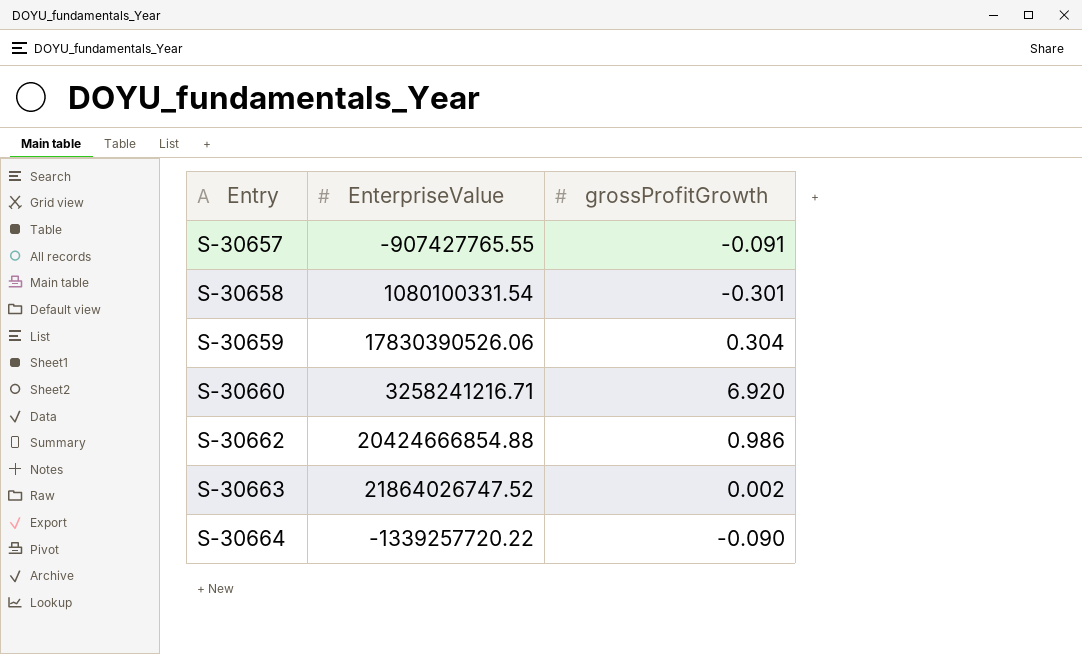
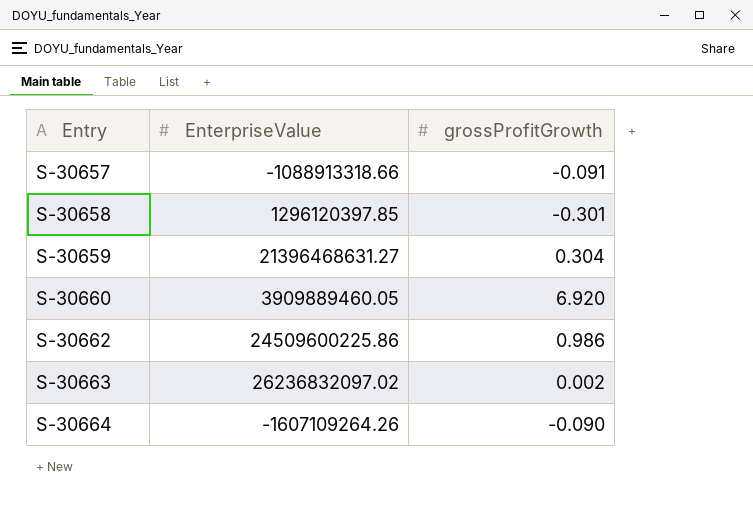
S-30657 | EnterpriseValue: -907427765.55 -> -1088913318.66
S-30658 | EnterpriseValue: 1080100331.54 -> 1296120397.85
S-30659 | EnterpriseValue: 17830390526.06 -> 21396468631.27
S-30660 | EnterpriseValue: 3258241216.71 -> 3909889460.05
S-30662 | EnterpriseValue: 20424666854.88 -> 24509600225.86
S-30663 | EnterpriseValue: 21864026747.52 -> 26236832097.02
S-30664 | EnterpriseValue: -1339257720.22 -> -1607109264.26

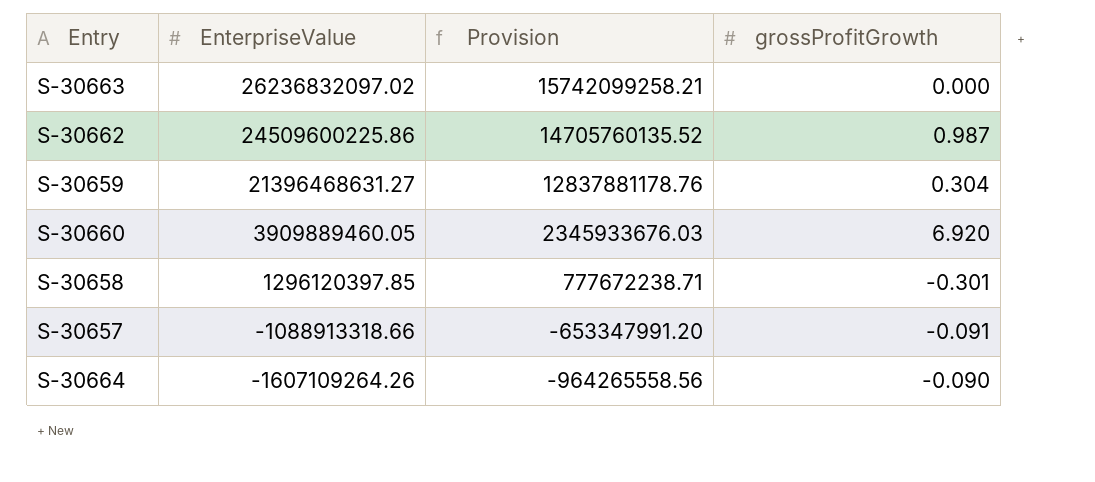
row order: Entry ascending -> EnterpriseValue descending
column Provision | formula: none -> [EnterpriseValue] * 0.6
S-30663 | grossProfitGrowth: 0.002 -> 0.000
S-30662 | grossProfitGrowth: 0.986 -> 0.987

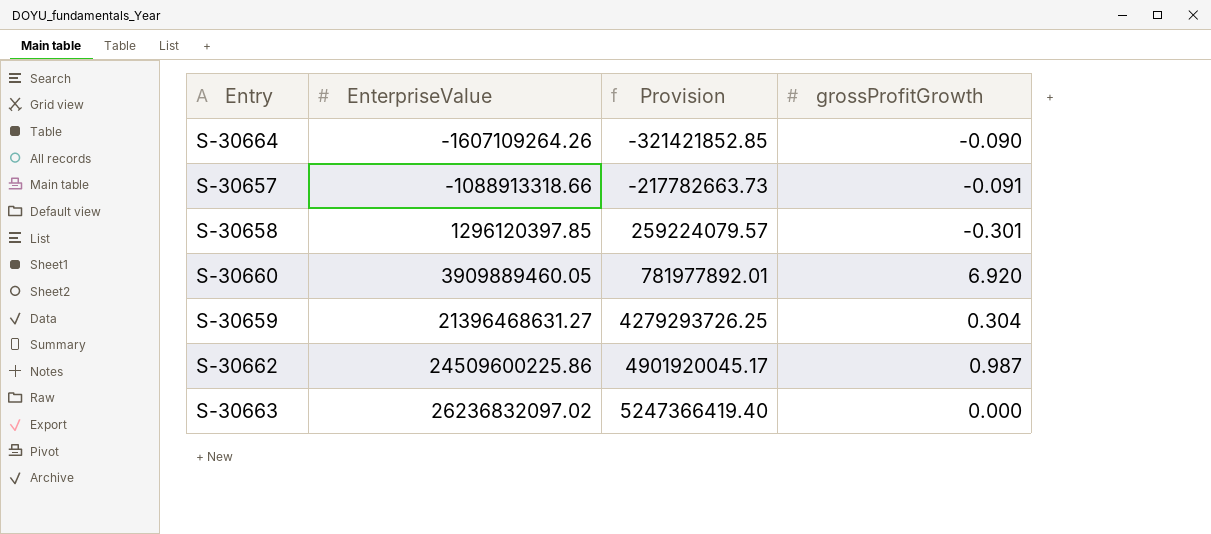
row order: EnterpriseValue descending -> EnterpriseValue ascending
column Provision | formula: [EnterpriseValue] * 0.6 -> [EnterpriseValue] * 0.2

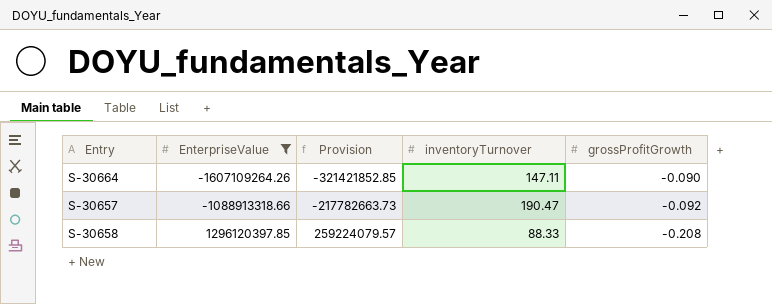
filter: none -> EnterpriseValue <= 1296120397.85
column inventoryTurnover | position: none -> 4
S-30657 | grossProfitGrowth: -0.091 -> -0.092
S-30658 | grossProfitGrowth: -0.301 -> -0.208

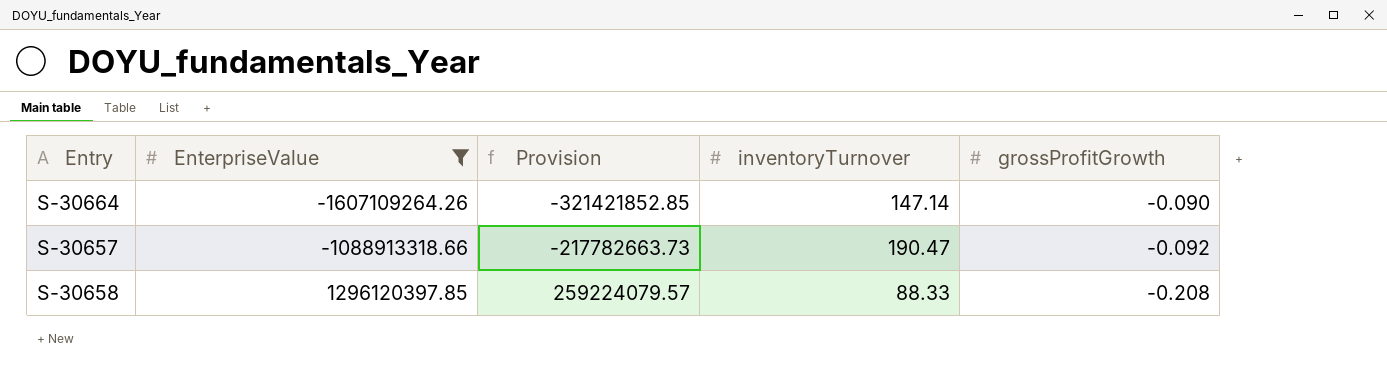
S-30664 | inventoryTurnover: 147.11 -> 147.14

